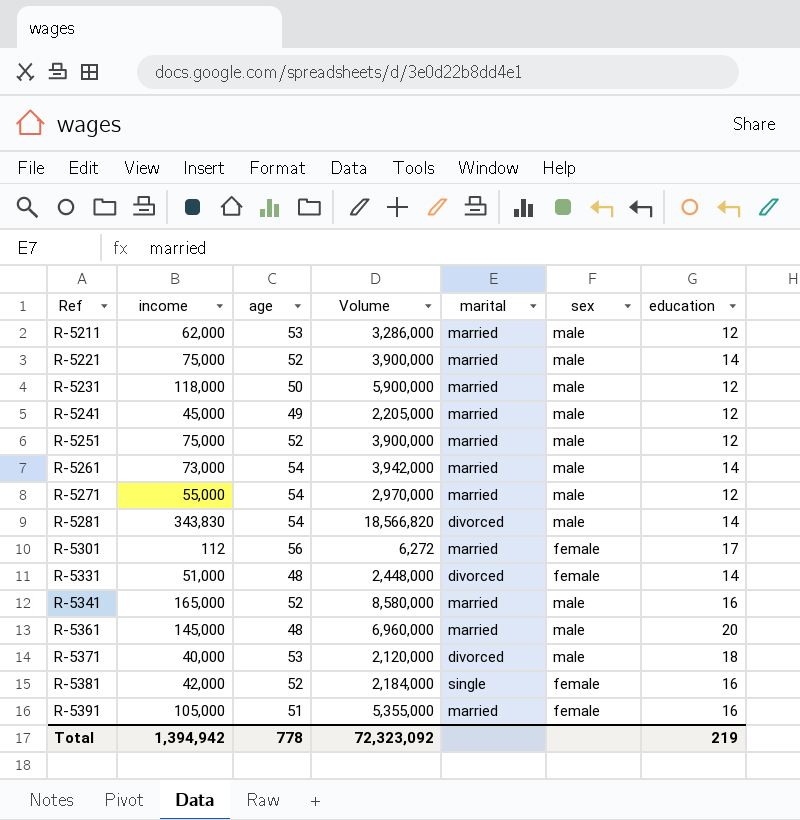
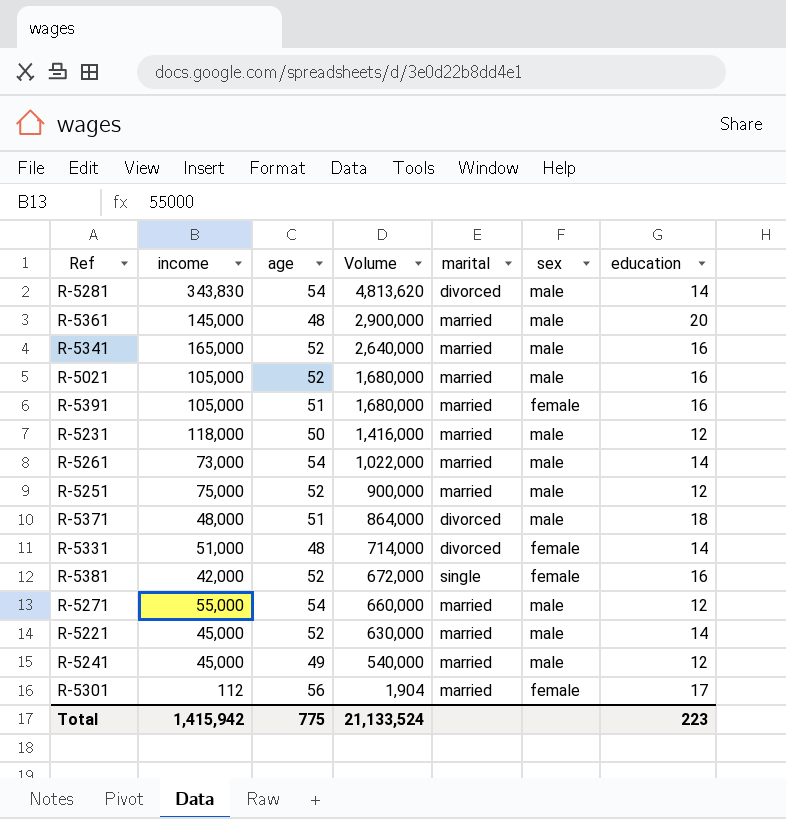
row order: Ref ascending -> Volume descending
column Volume | formula: [income] * [age] -> [income] * [education]
row R-5211: 62,000 | 53 | 3,286,000 | married | male | 12 -> none
row R-5021: none -> 105,000 | 52 | 1,680,000 | married | male | 16
R-5371 | income: 40,000 -> 48,000
R-5371 | age: 53 -> 51
R-5221 | income: 75,000 -> 45,000
Total | income: 1,394,942 -> 1,415,942
Total | age: 778 -> 775
Total | Volume: 72,323,092 -> 21,133,524
Total | education: 219 -> 223

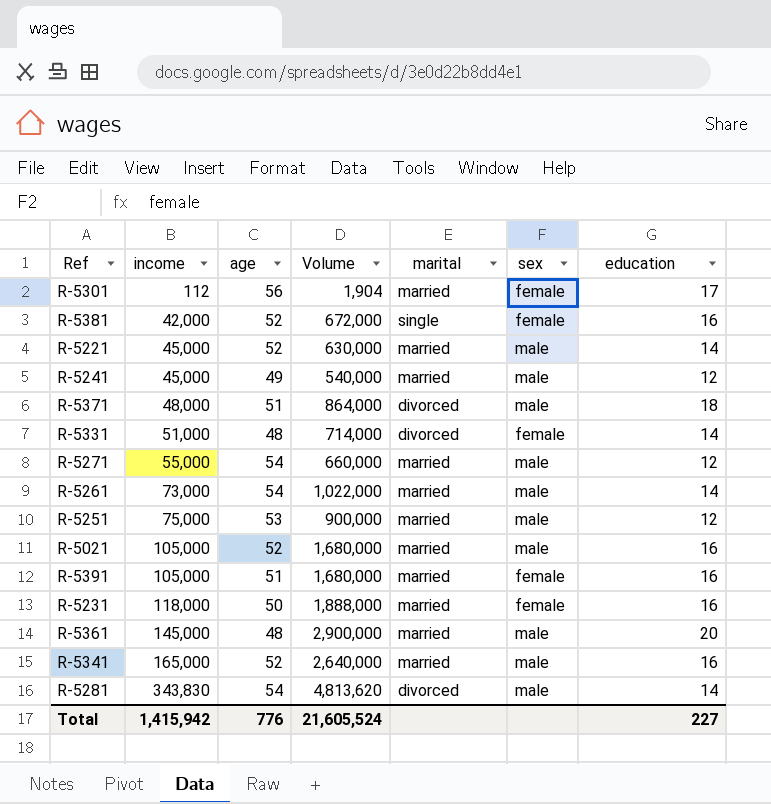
row order: Volume descending -> income ascending
R-5251 | age: 52 -> 53
R-5231 | Volume: 1,416,000 -> 1,888,000
R-5231 | sex: male -> female
R-5231 | education: 12 -> 16
Total | age: 775 -> 776
Total | Volume: 21,133,524 -> 21,605,524
Total | education: 223 -> 227

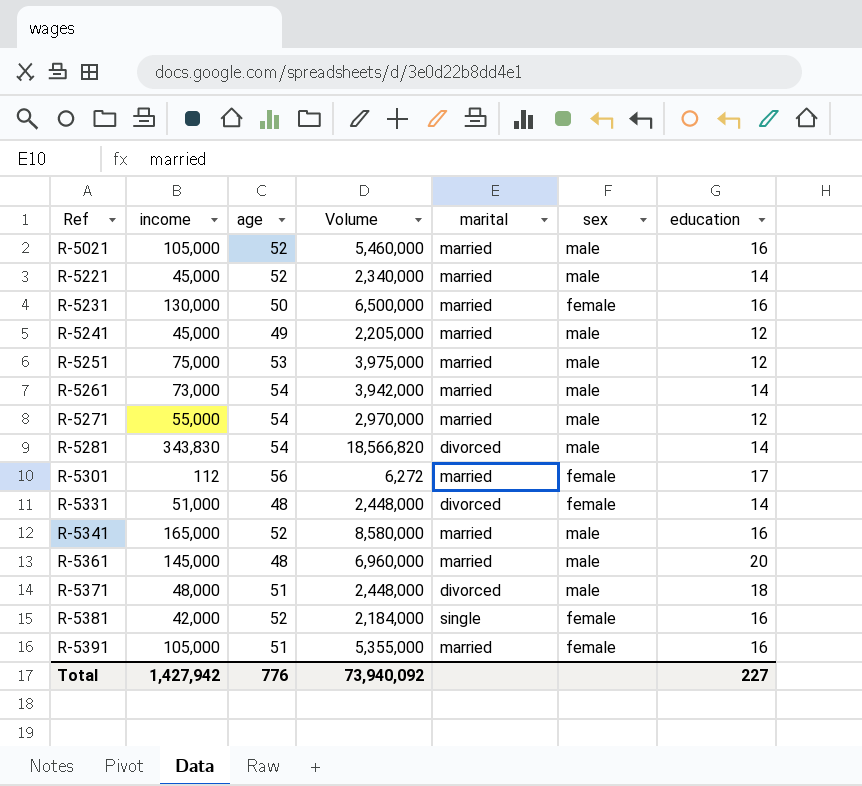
row order: income ascending -> Ref ascending
column Volume | formula: [income] * [education] -> [income] * [age]
R-5231 | income: 118,000 -> 130,000
Total | income: 1,415,942 -> 1,427,942
Total | Volume: 21,605,524 -> 73,940,092

